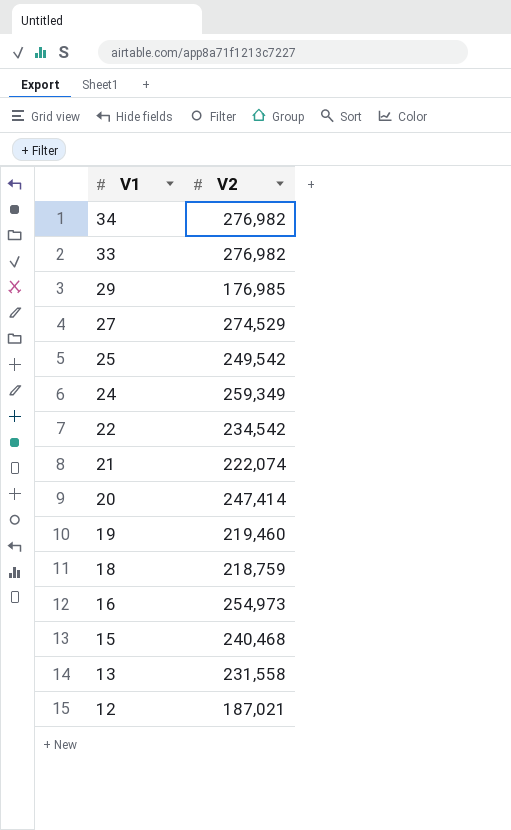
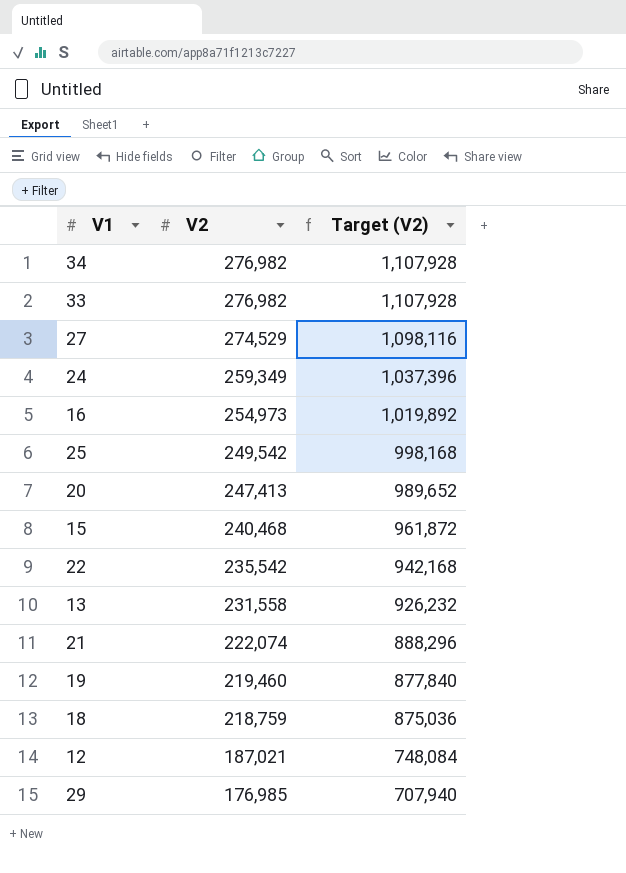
row order: V1 descending -> V2 descending
column Target (V2) | formula: none -> [V2] * 4
20 | V2: 247,414 -> 247,413
22 | V2: 234,542 -> 235,542

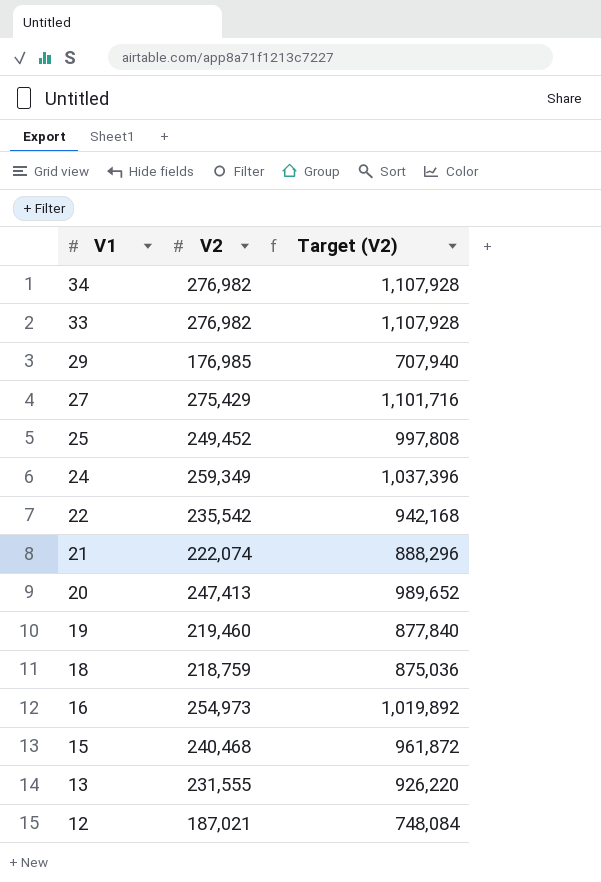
row order: V2 descending -> V1 descending
27 | V2: 274,529 -> 275,429
27 | Target (V2): 1,098,116 -> 1,101,716
25 | V2: 249,542 -> 249,452
25 | Target (V2): 998,168 -> 997,808
13 | V2: 231,558 -> 231,555
13 | Target (V2): 926,232 -> 926,220

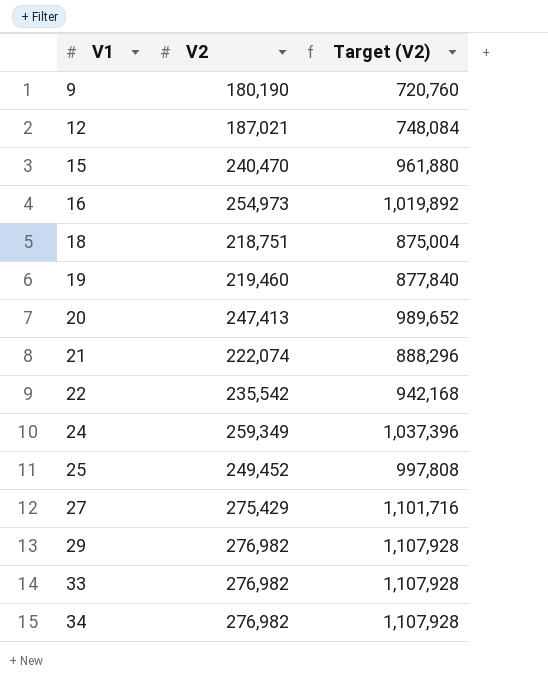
row order: V1 descending -> V1 ascending
row 13: 231,555 | 926,220 -> none
row 9: none -> 180,190 | 720,760
15 | V2: 240,468 -> 240,470
15 | Target (V2): 961,872 -> 961,880
18 | V2: 218,759 -> 218,751
18 | Target (V2): 875,036 -> 875,004
29 | V2: 176,985 -> 276,982
29 | Target (V2): 707,940 -> 1,107,928

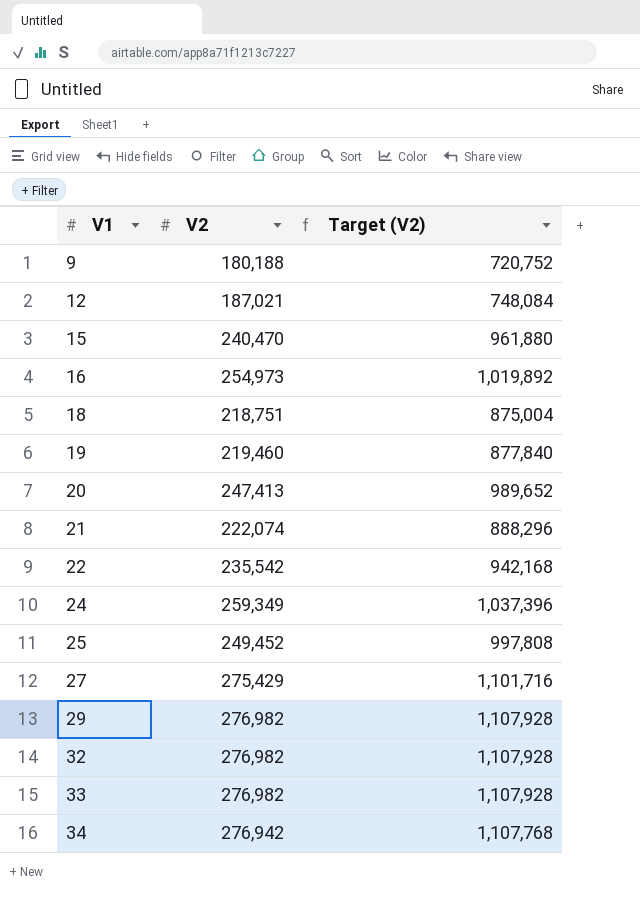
9 | V2: 180,190 -> 180,188
9 | Target (V2): 720,760 -> 720,752
row 32: none -> 276,982 | 1,107,928
34 | V2: 276,982 -> 276,942
34 | Target (V2): 1,107,928 -> 1,107,768

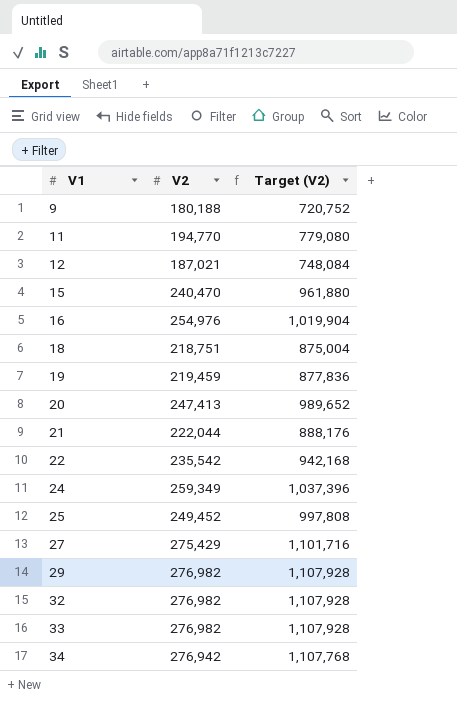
row 11: none -> 194,770 | 779,080
16 | V2: 254,973 -> 254,976
16 | Target (V2): 1,019,892 -> 1,019,904
19 | V2: 219,460 -> 219,459
19 | Target (V2): 877,840 -> 877,836
21 | V2: 222,074 -> 222,044
21 | Target (V2): 888,296 -> 888,176

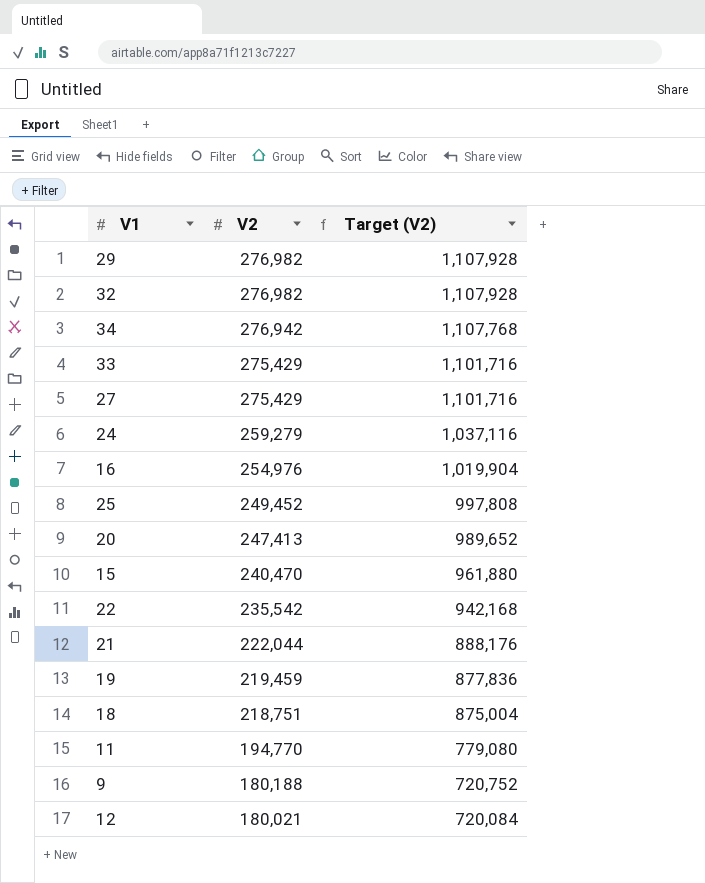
row order: V1 ascending -> V2 descending
33 | V2: 276,982 -> 275,429
33 | Target (V2): 1,107,928 -> 1,101,716
24 | V2: 259,349 -> 259,279
24 | Target (V2): 1,037,396 -> 1,037,116
12 | V2: 187,021 -> 180,021
12 | Target (V2): 748,084 -> 720,084

